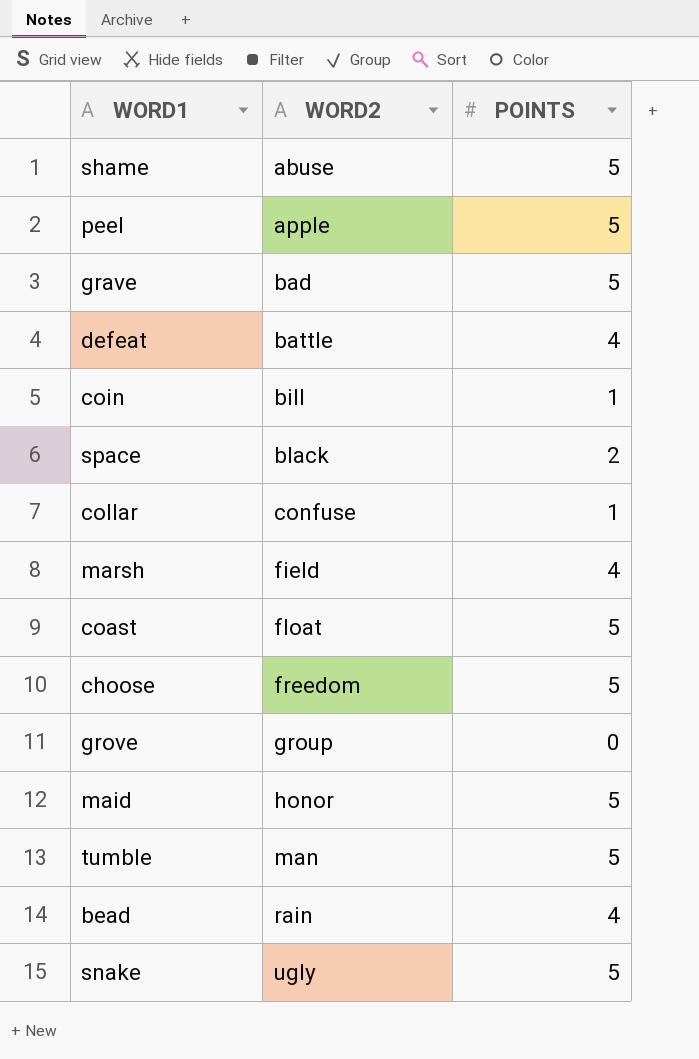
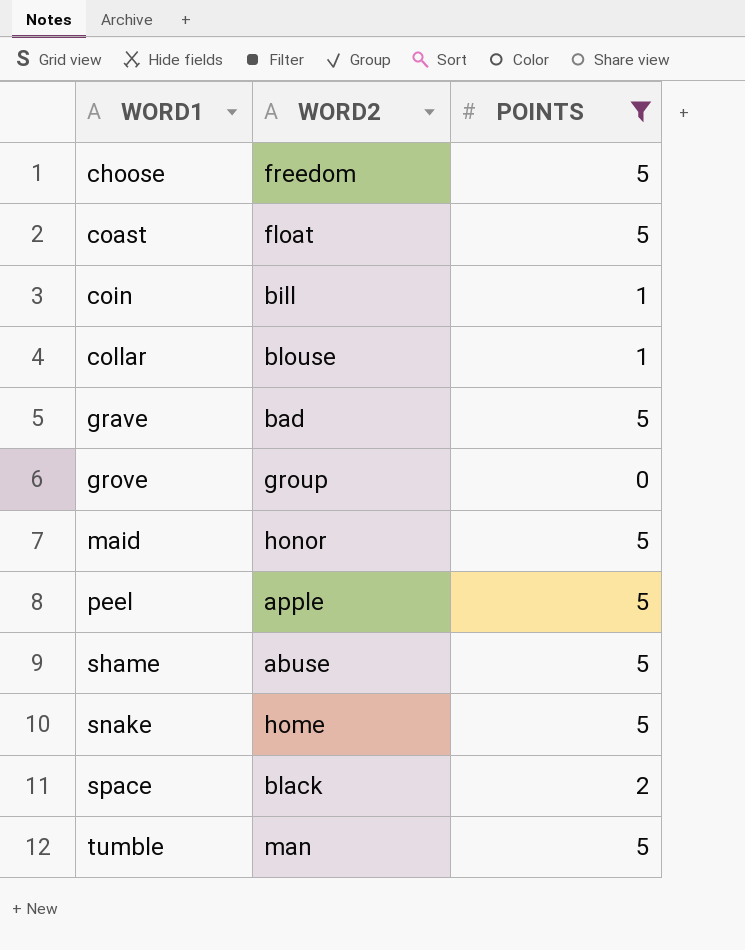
filter: none -> POINTS != 4
row order: WORD2 ascending -> WORD1 ascending
collar | WORD2: confuse -> blouse
snake | WORD2: ugly -> home

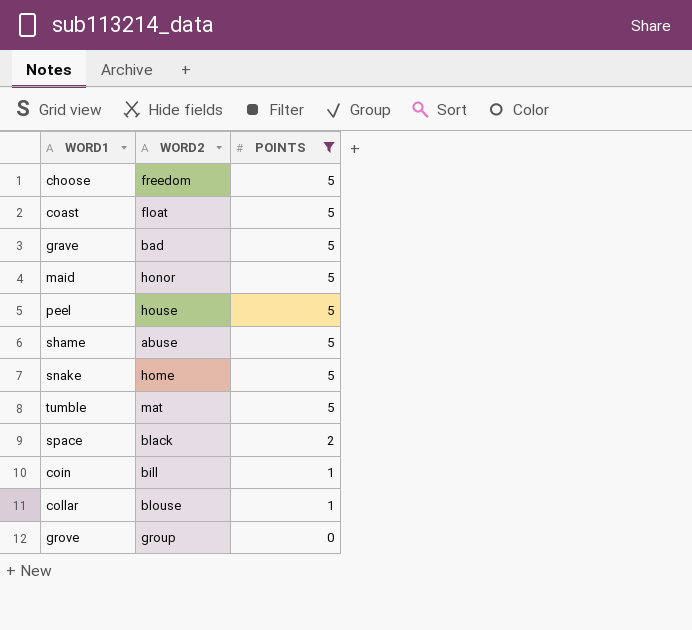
row order: WORD1 ascending -> POINTS descending
peel | WORD2: apple -> house
tumble | WORD2: man -> mat

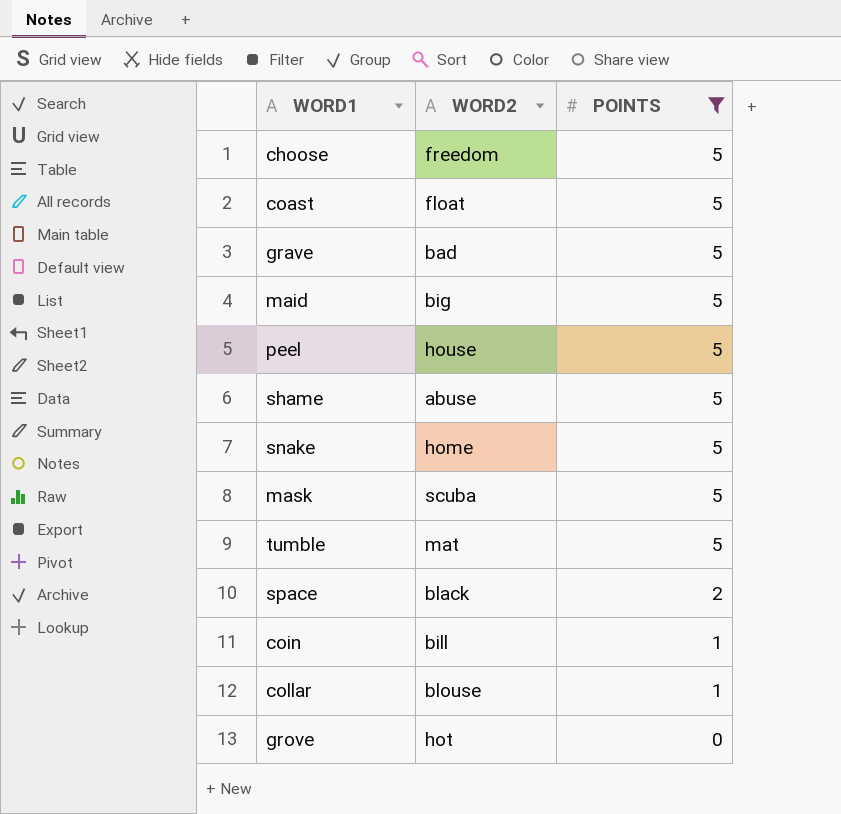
maid | WORD2: honor -> big
row mask: none -> scuba | 5
grove | WORD2: group -> hot

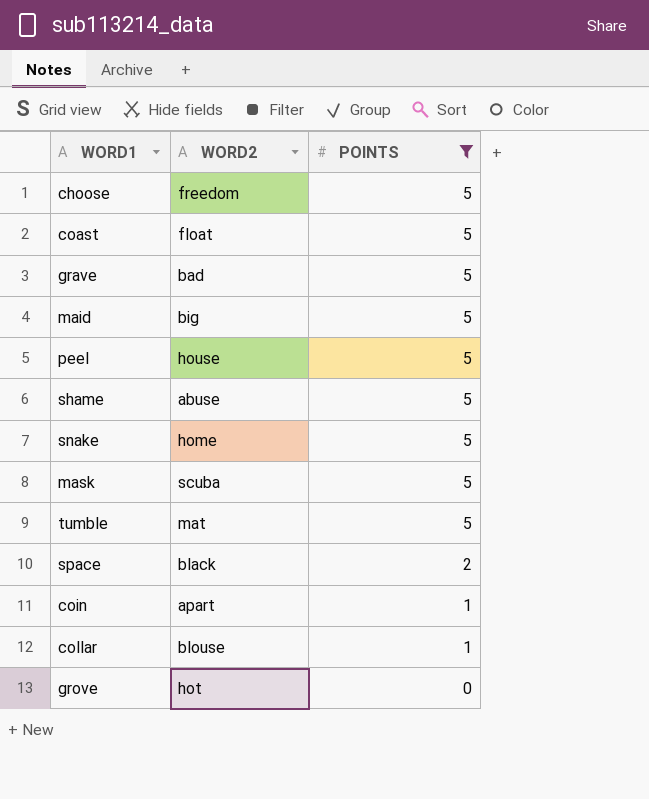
coin | WORD2: bill -> apart

